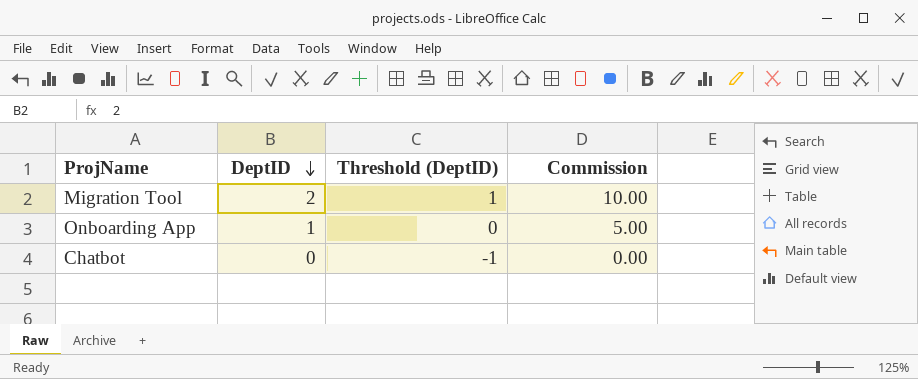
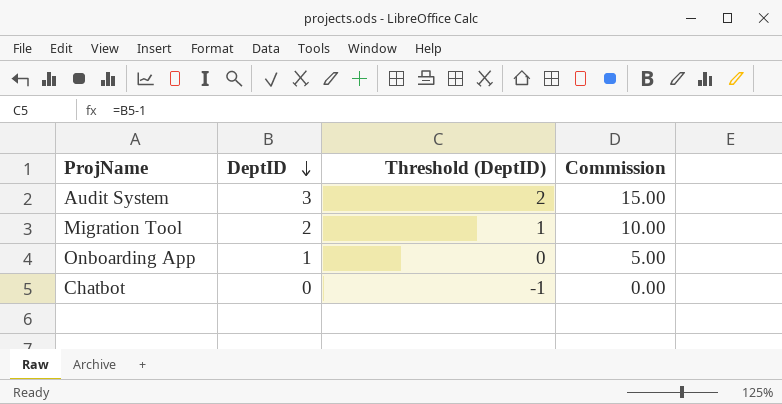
row Audit System: none -> 3 | 2 | 15.00

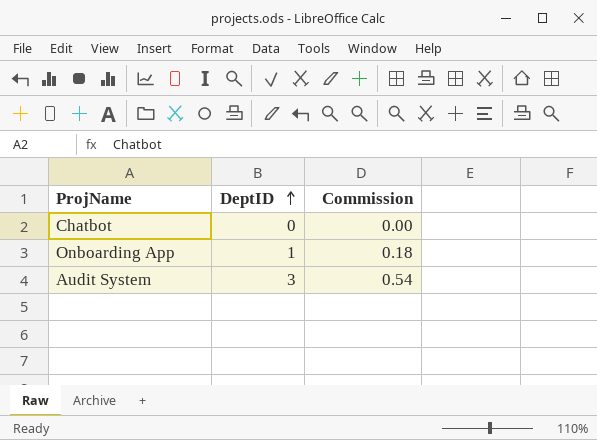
row order: DeptID descending -> DeptID ascending
column Threshold (DeptID) | formula: [DeptID] - 1 -> none
column Commission | formula: [DeptID] * 5 -> [DeptID] * 0.18
row Migration Tool: 2 | 1 | 10.00 -> none

